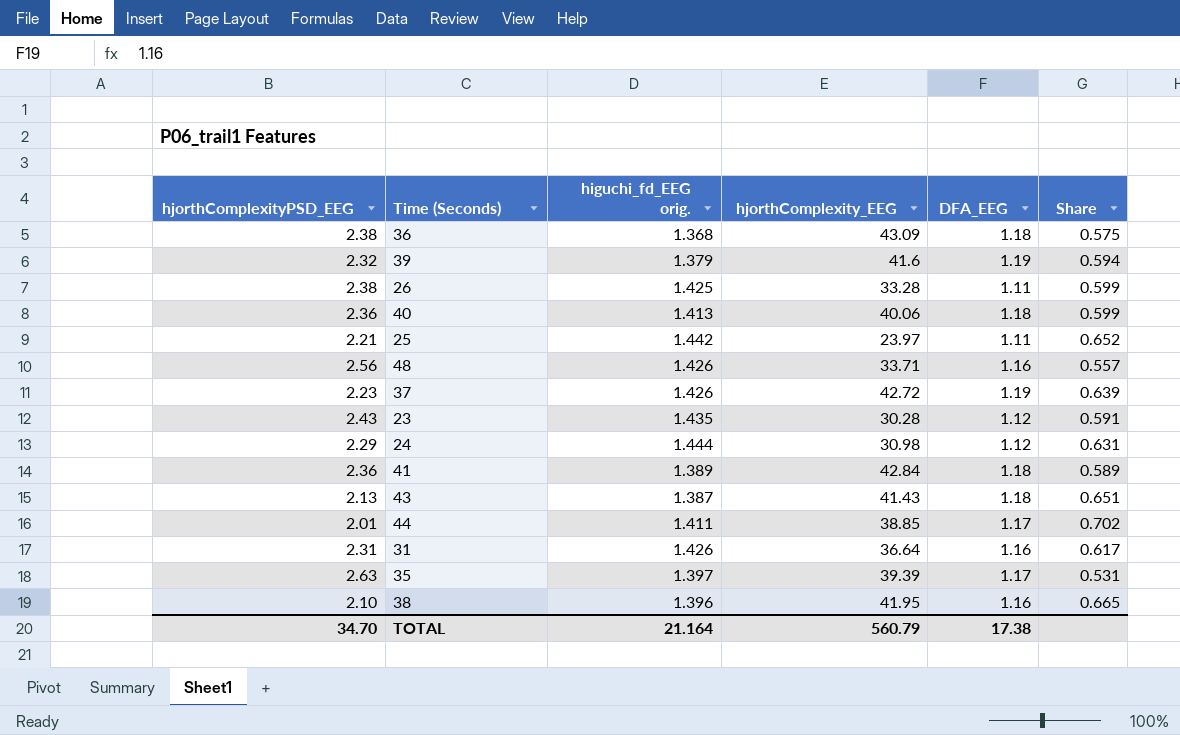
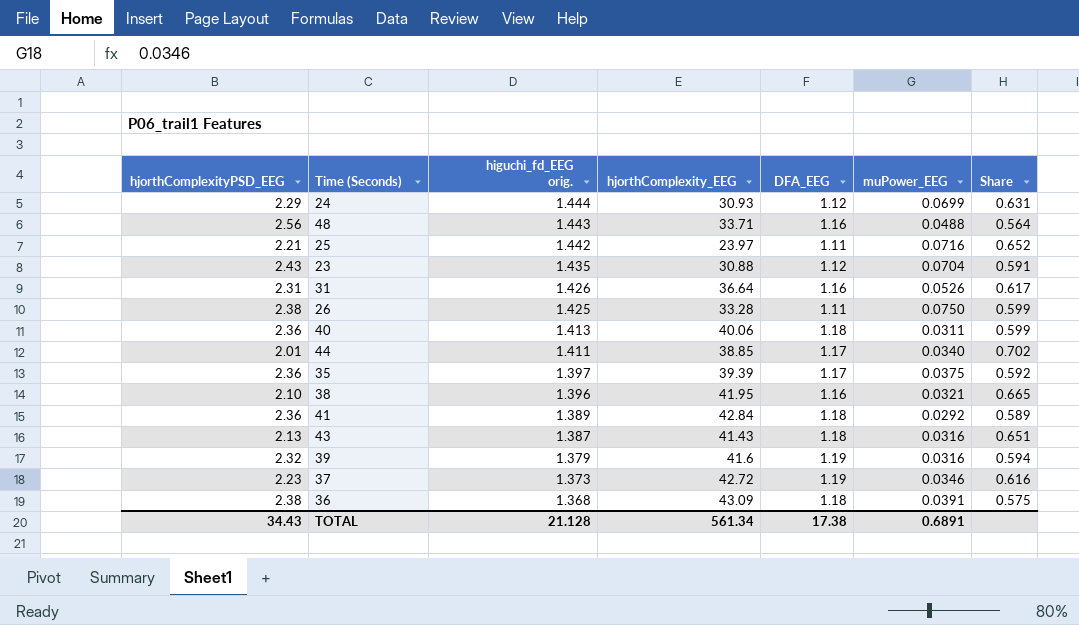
row order: none -> higuchi_fd_EEG orig. descending
column muPower_EEG | position: none -> 6
24 | hjorthComplexity_EEG: 30.98 -> 30.93
48 | higuchi_fd_EEG orig.: 1.426 -> 1.443
48 | Share: 0.557 -> 0.564
23 | hjorthComplexity_EEG: 30.28 -> 30.88
35 | hjorthComplexityPSD_EEG: 2.63 -> 2.36
35 | Share: 0.531 -> 0.592
37 | higuchi_fd_EEG orig.: 1.426 -> 1.373
37 | Share: 0.639 -> 0.616
TOTAL | hjorthComplexityPSD_EEG: 34.70 -> 34.43
TOTAL | higuchi_fd_EEG orig.: 21.164 -> 21.128
TOTAL | hjorthComplexity_EEG: 560.79 -> 561.34

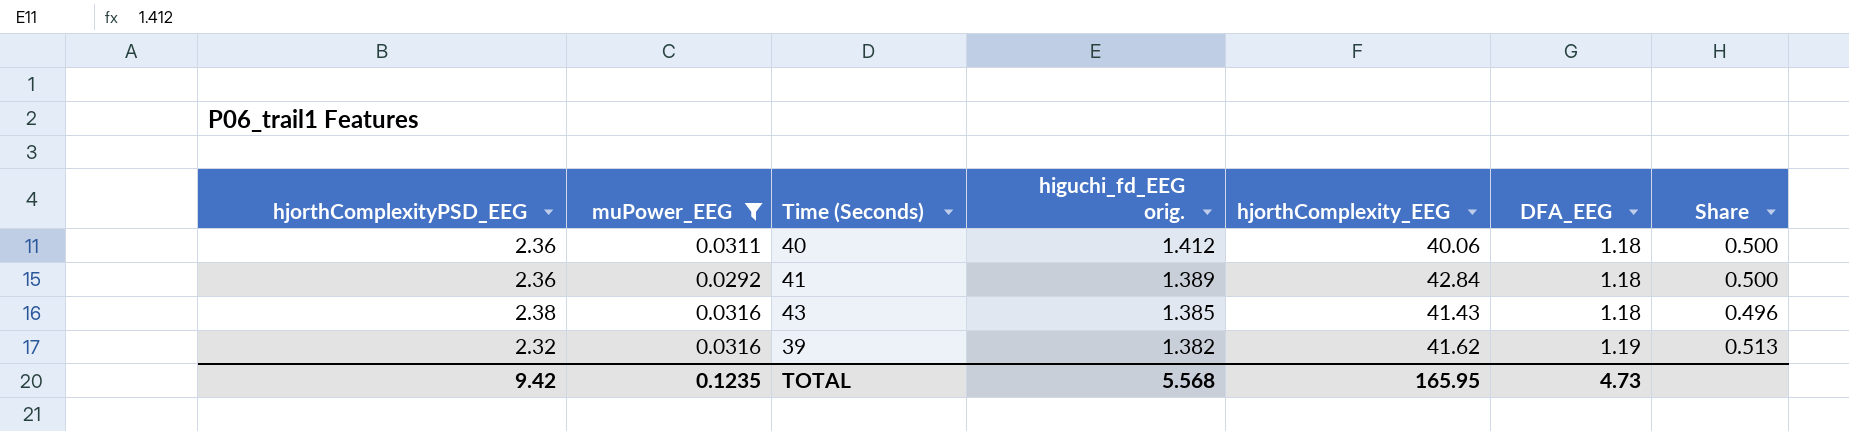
filter: none -> muPower_EEG <= 0.0316
column muPower_EEG | position: 6 -> 2
column Share | formula: [higuchi_fd_EEG orig.] / [hjorthComplexityPSD_EEG] -> [DFA_EEG] / [hjorthComplexityPSD_EEG]
40 | higuchi_fd_EEG orig.: 1.413 -> 1.412
43 | hjorthComplexityPSD_EEG: 2.13 -> 2.38
43 | higuchi_fd_EEG orig.: 1.387 -> 1.385
39 | higuchi_fd_EEG orig.: 1.379 -> 1.382
39 | hjorthComplexity_EEG: 41.6 -> 41.62
TOTAL | hjorthComplexityPSD_EEG: 34.43 -> 9.42
TOTAL | muPower_EEG: 0.6891 -> 0.1235
TOTAL | higuchi_fd_EEG orig.: 21.128 -> 5.568
TOTAL | hjorthComplexity_EEG: 561.34 -> 165.95
TOTAL | DFA_EEG: 17.38 -> 4.73

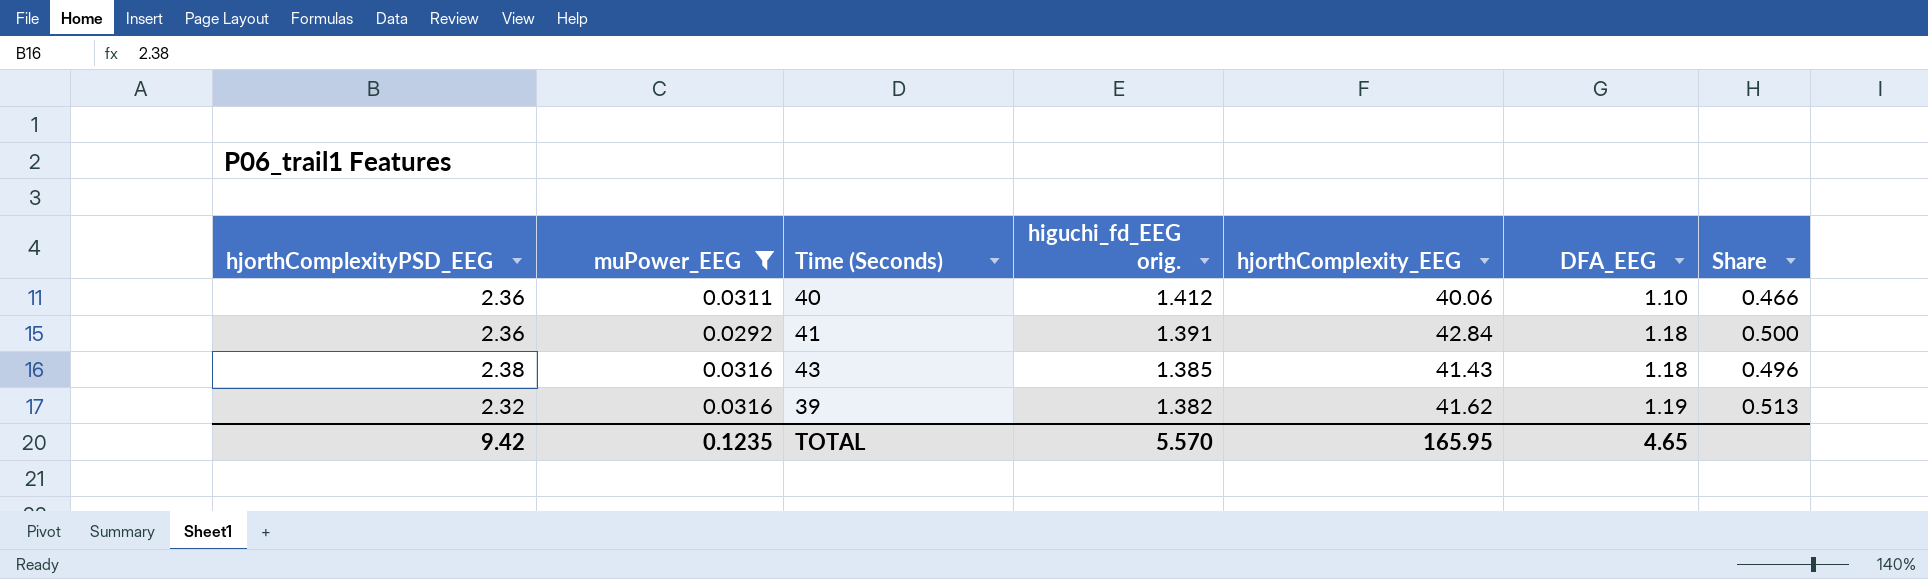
40 | DFA_EEG: 1.18 -> 1.10
40 | Share: 0.500 -> 0.466
41 | higuchi_fd_EEG orig.: 1.389 -> 1.391
TOTAL | higuchi_fd_EEG orig.: 5.568 -> 5.570
TOTAL | DFA_EEG: 4.73 -> 4.65

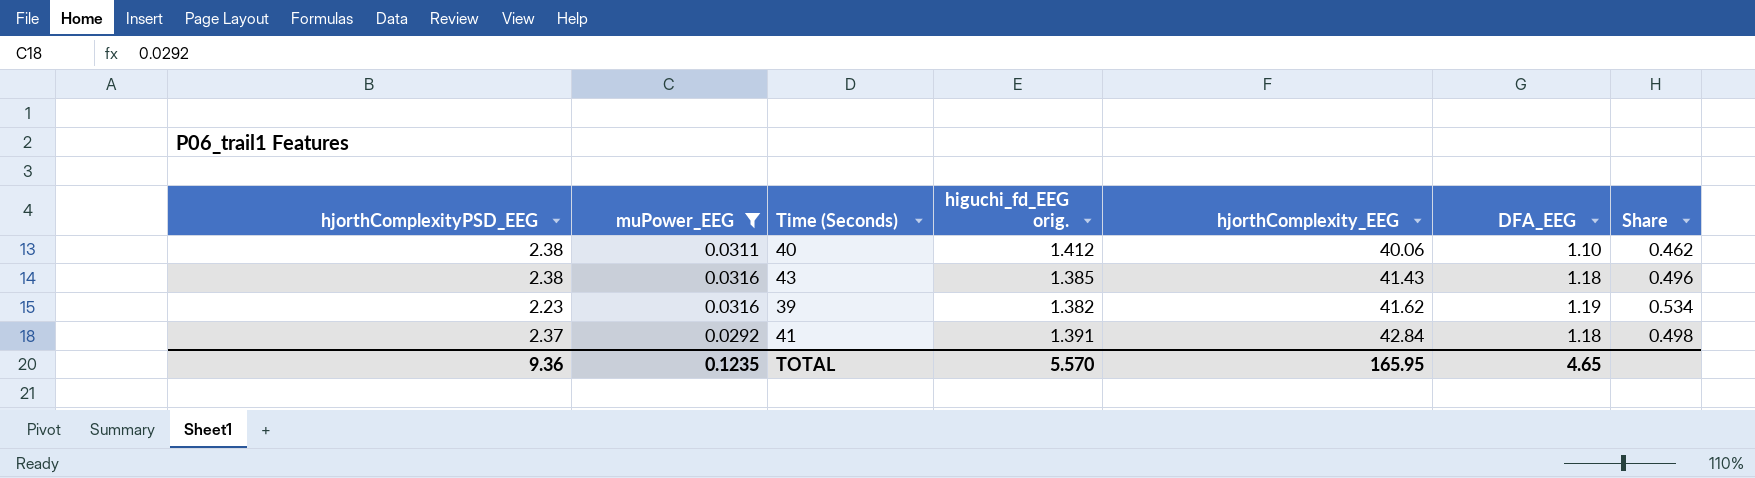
row order: higuchi_fd_EEG orig. descending -> hjorthComplexity_EEG ascending
40 | hjorthComplexityPSD_EEG: 2.36 -> 2.38
40 | Share: 0.466 -> 0.462
39 | hjorthComplexityPSD_EEG: 2.32 -> 2.23
39 | Share: 0.513 -> 0.534
41 | hjorthComplexityPSD_EEG: 2.36 -> 2.37
41 | Share: 0.500 -> 0.498
TOTAL | hjorthComplexityPSD_EEG: 9.42 -> 9.36

